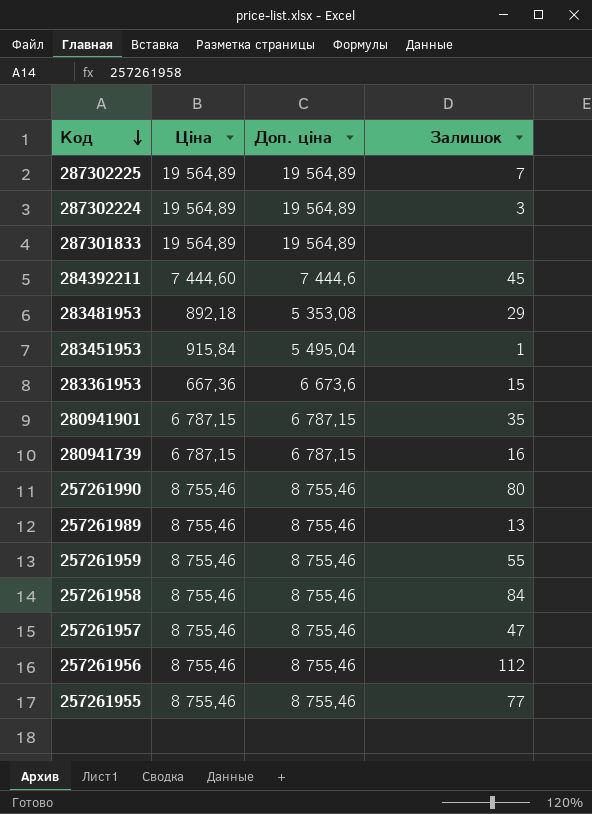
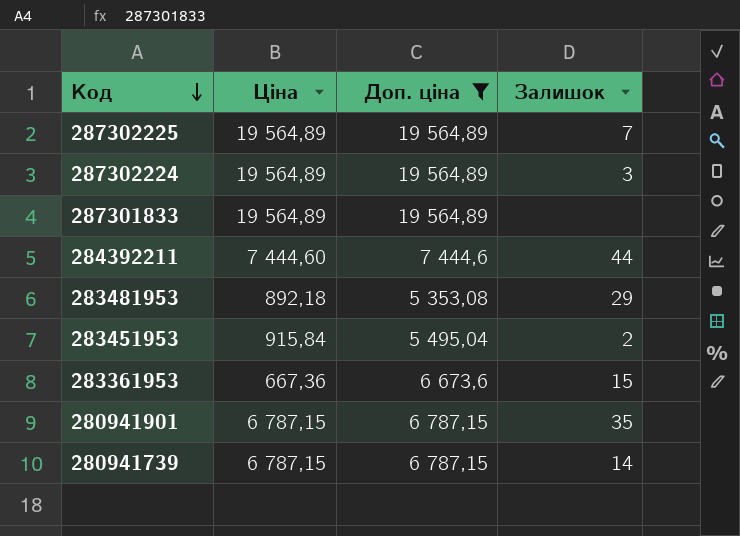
filter: none -> Доп. ціна != 8 755,46
284392211 | Залишок: 45 -> 44
283451953 | Залишок: 1 -> 2
280941739 | Залишок: 16 -> 14

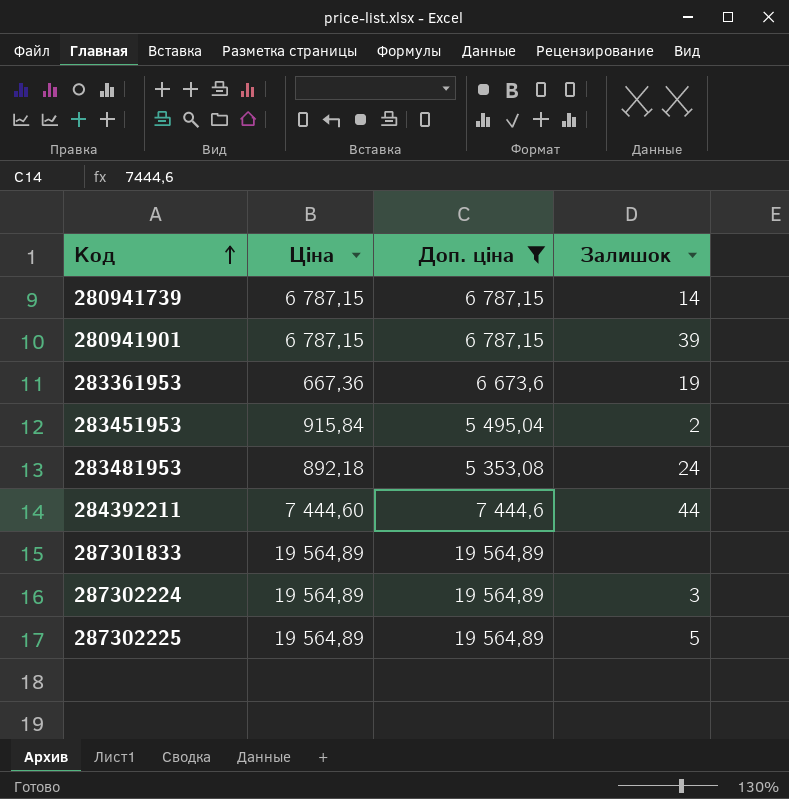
row order: Код descending -> Код ascending
280941901 | Залишок: 35 -> 39
283361953 | Залишок: 15 -> 19
283481953 | Залишок: 29 -> 24
287302225 | Залишок: 7 -> 5

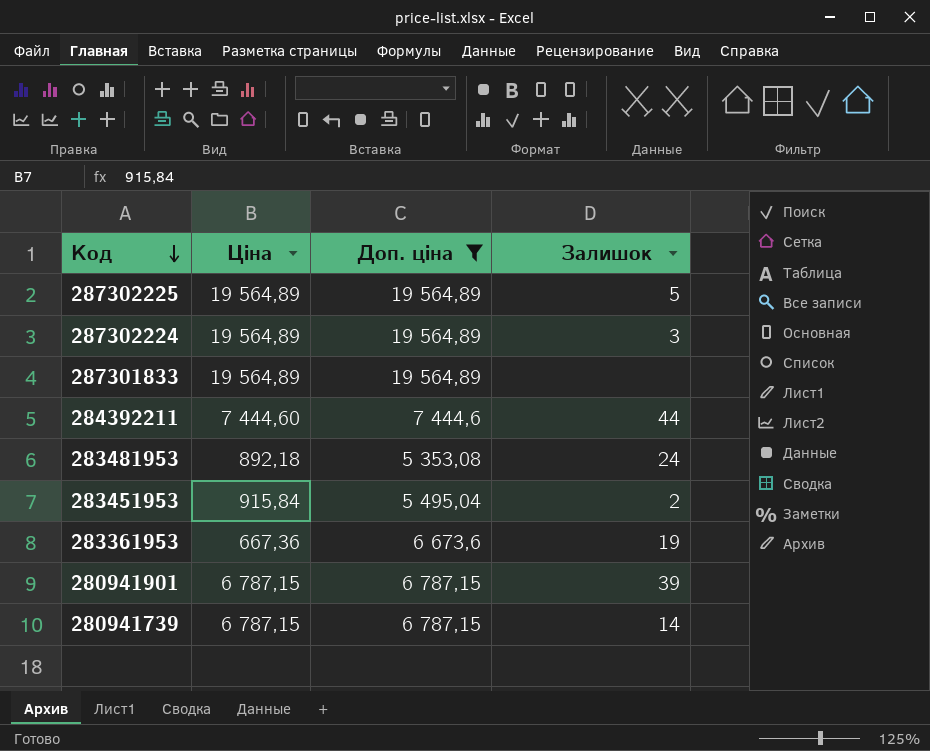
row order: Код ascending -> Код descending

